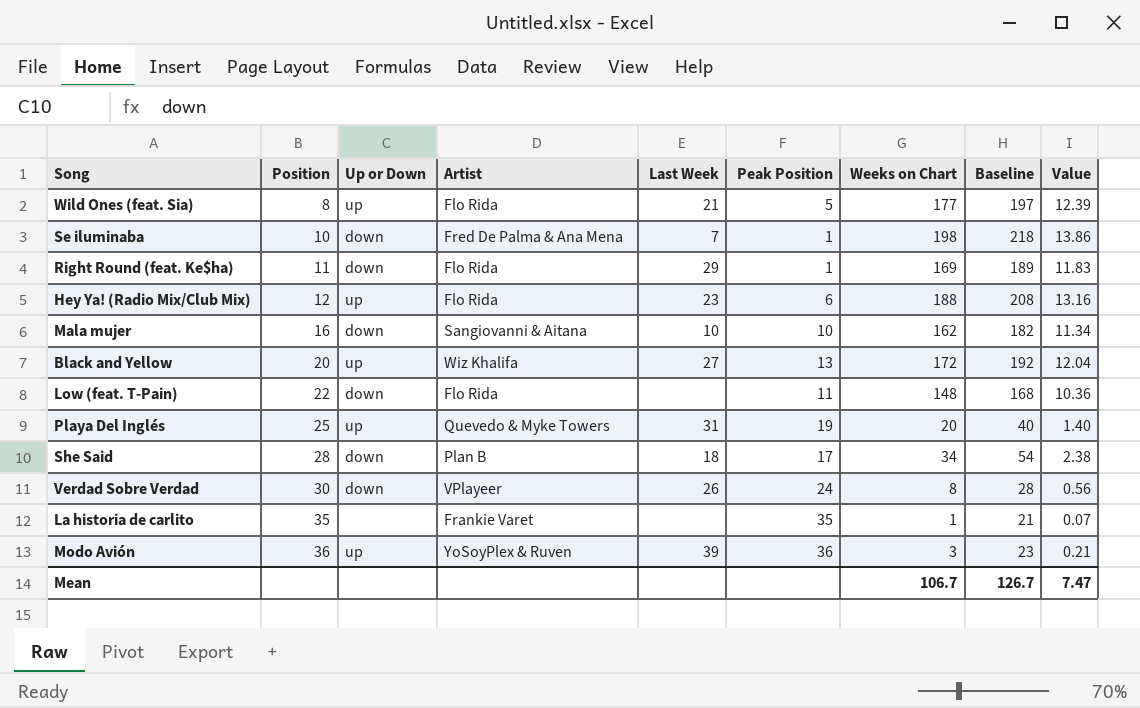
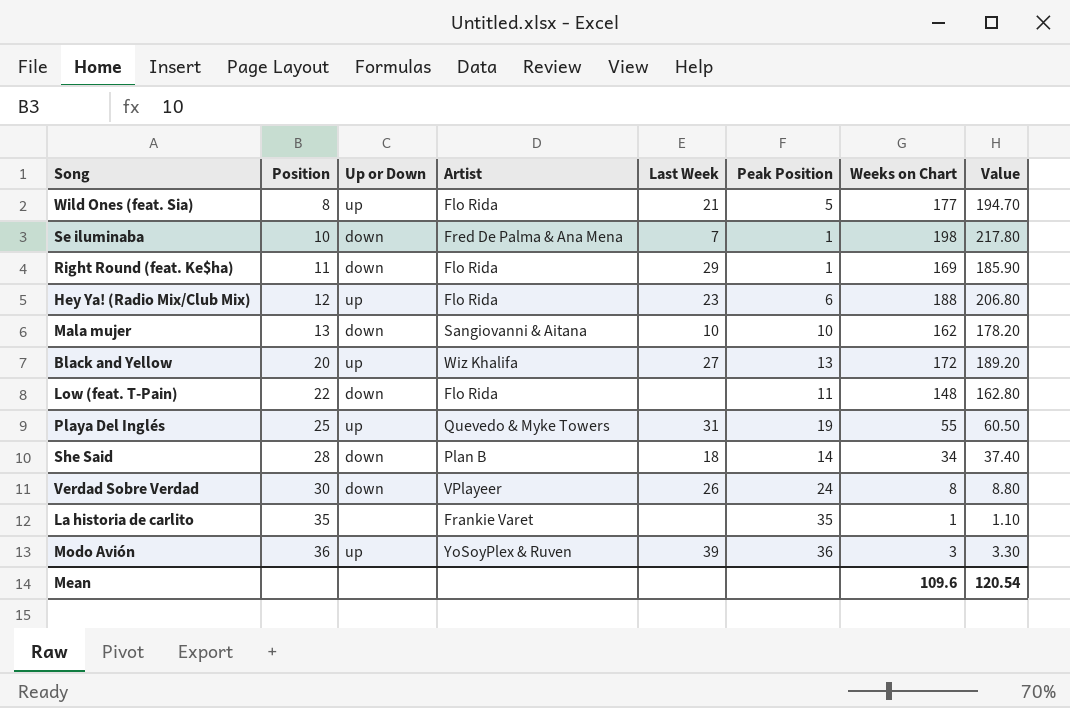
column Baseline | formula: [Weeks on Chart] + 20 -> none
column Value | formula: [Weeks on Chart] * 0.07 -> [Weeks on Chart] * 1.1
Mala mujer | Position: 16 -> 13
Playa Del Inglés | Weeks on Chart: 20 -> 55
She Said | Peak Position: 17 -> 14
Mean | Weeks on Chart: 106.7 -> 109.6
Mean | Value: 7.47 -> 120.54

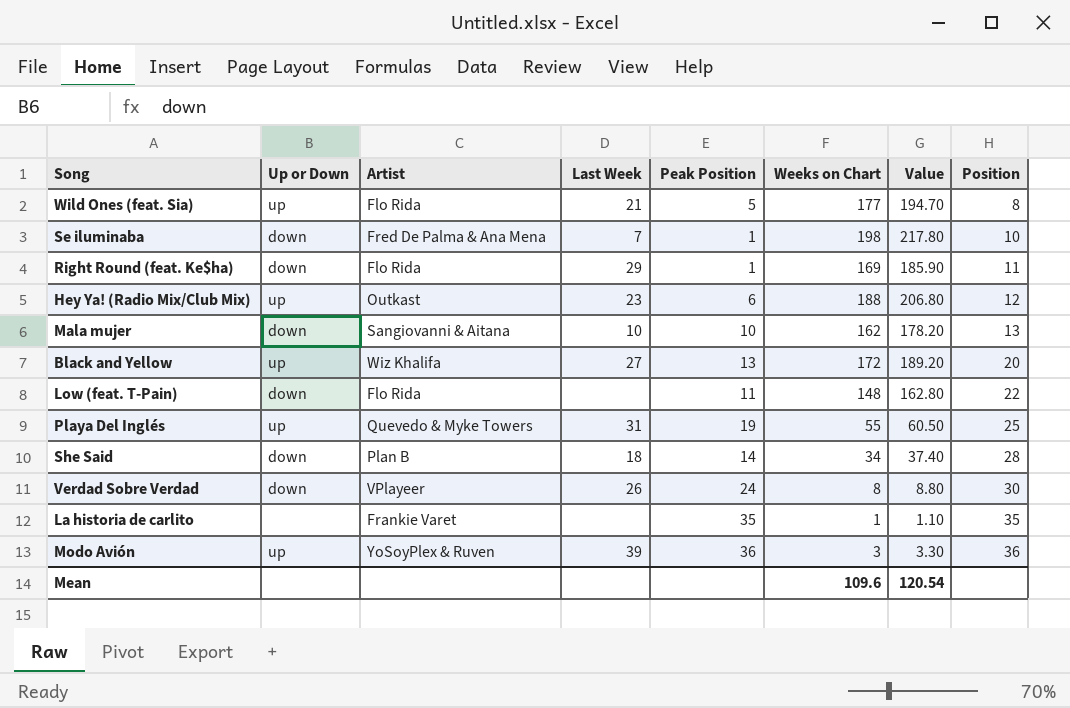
column Position | position: 2 -> 8
Hey Ya! (Radio Mix/Club Mix) | Artist: Flo Rida -> Outkast

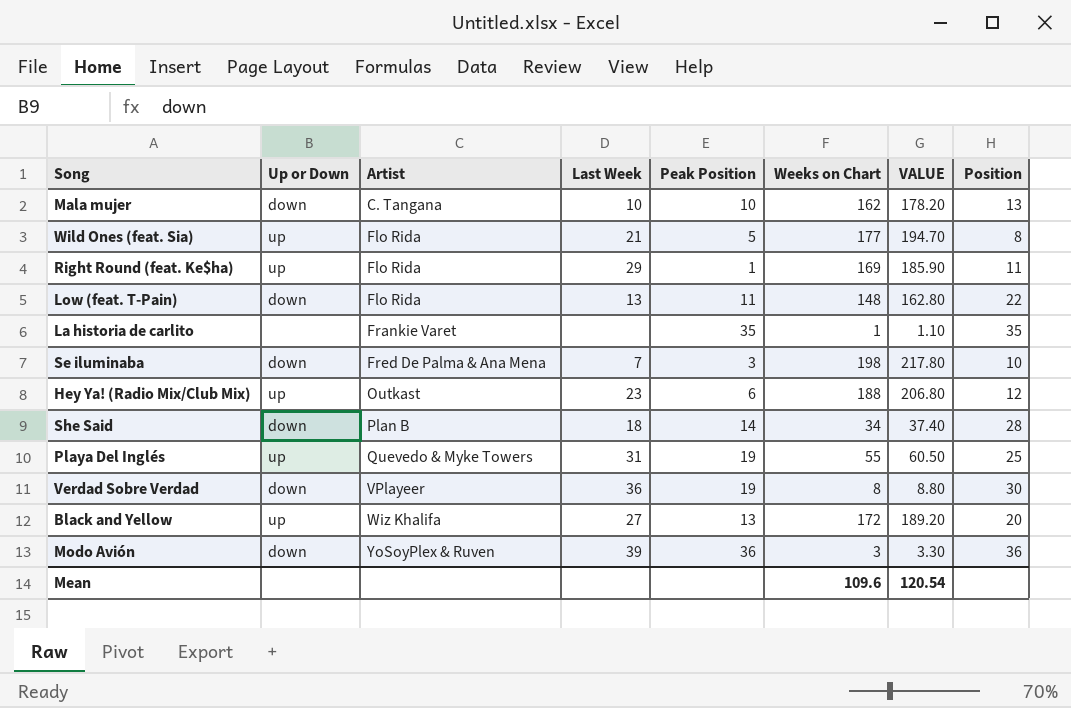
row order: Position ascending -> Artist ascending
column name: Value -> VALUE
Mala mujer | Artist: Sangiovanni & Aitana -> C. Tangana
Right Round (feat. Ke$ha) | Up or Down: down -> up
Low (feat. T-Pain) | Last Week: none -> 13
Se iluminaba | Peak Position: 1 -> 3
Verdad Sobre Verdad | Last Week: 26 -> 36
Verdad Sobre Verdad | Peak Position: 24 -> 19
Modo Avión | Up or Down: up -> down

